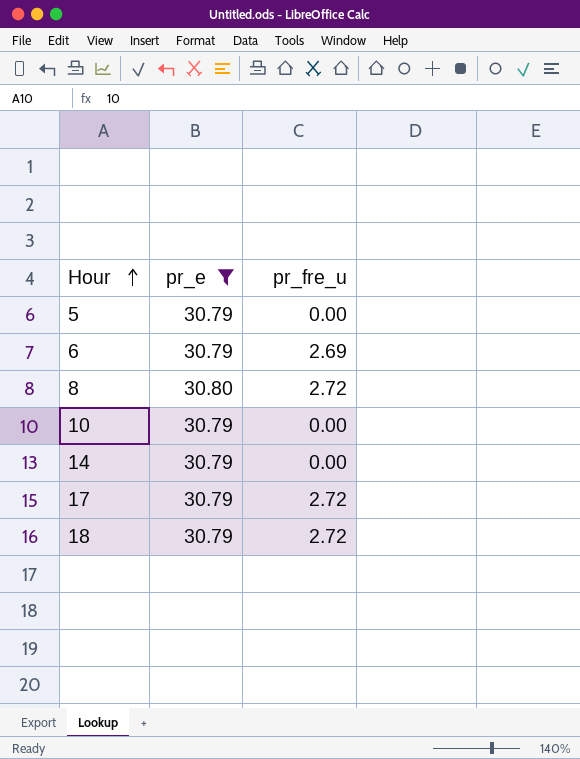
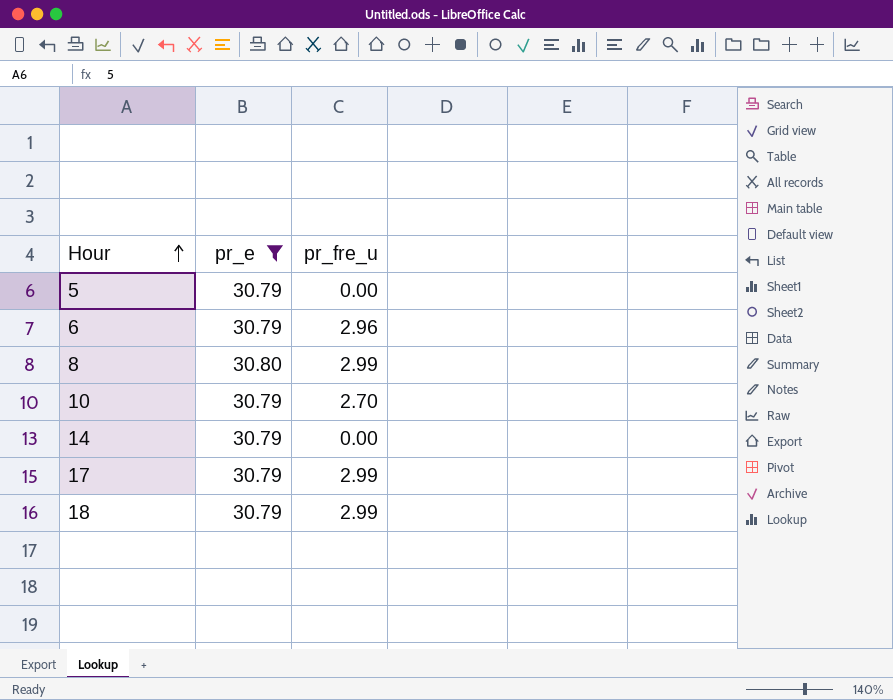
6 | pr_fre_u: 2.69 -> 2.96
8 | pr_fre_u: 2.72 -> 2.99
10 | pr_fre_u: 0.00 -> 2.70
17 | pr_fre_u: 2.72 -> 2.99
18 | pr_fre_u: 2.72 -> 2.99

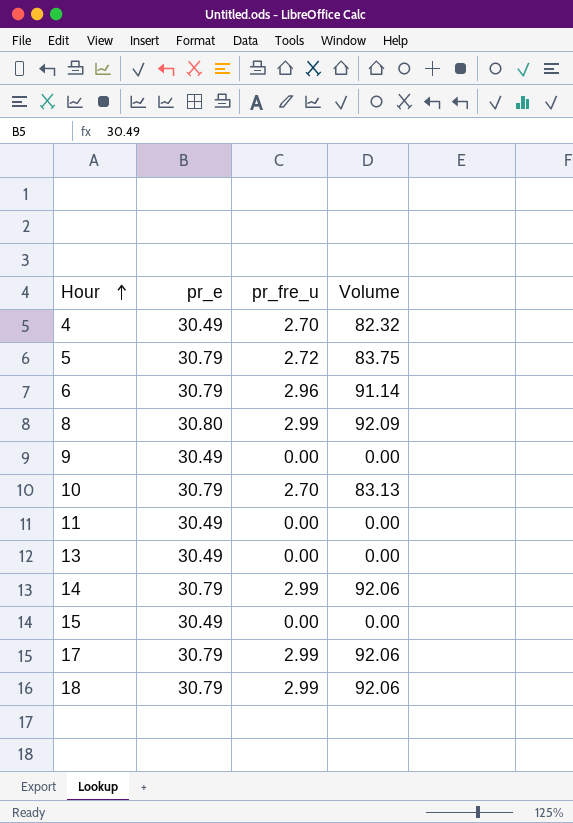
filter: pr_e != 30.49 -> none
column Volume | formula: none -> [pr_e] * [pr_fre_u]
5 | pr_fre_u: 0.00 -> 2.72
14 | pr_fre_u: 0.00 -> 2.99

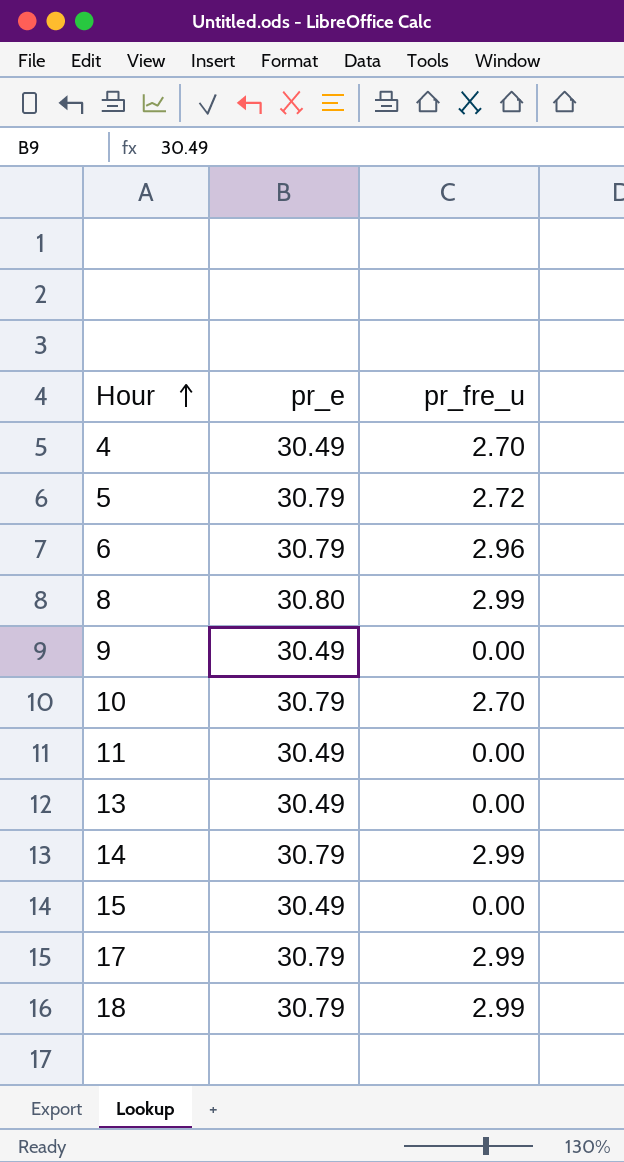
column Volume | formula: [pr_e] * [pr_fre_u] -> none

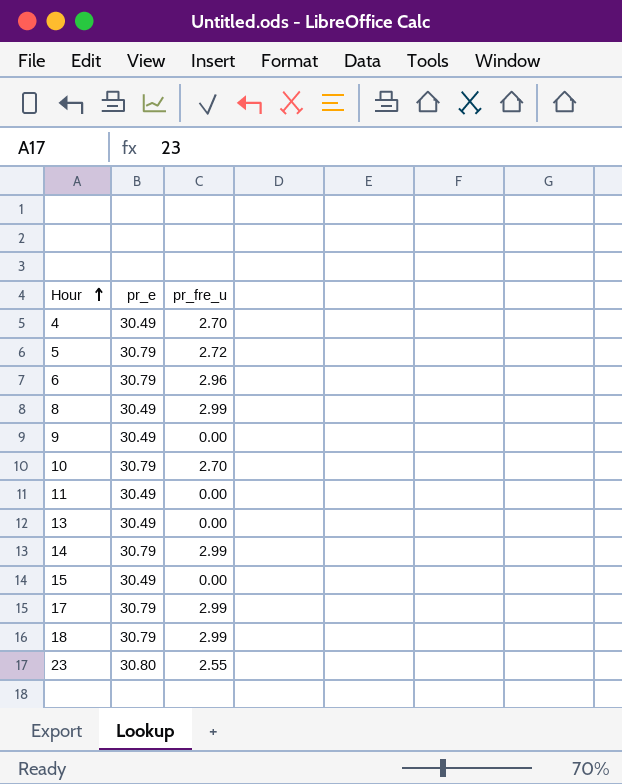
8 | pr_e: 30.80 -> 30.49
row 23: none -> 30.80 | 2.55

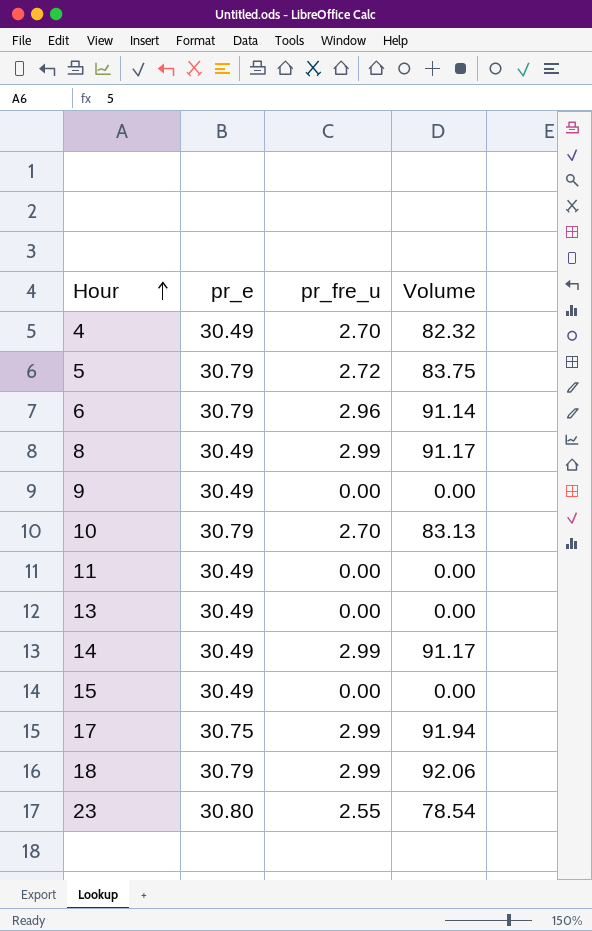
column Volume | formula: none -> [pr_e] * [pr_fre_u]
14 | pr_e: 30.79 -> 30.49
17 | pr_e: 30.79 -> 30.75

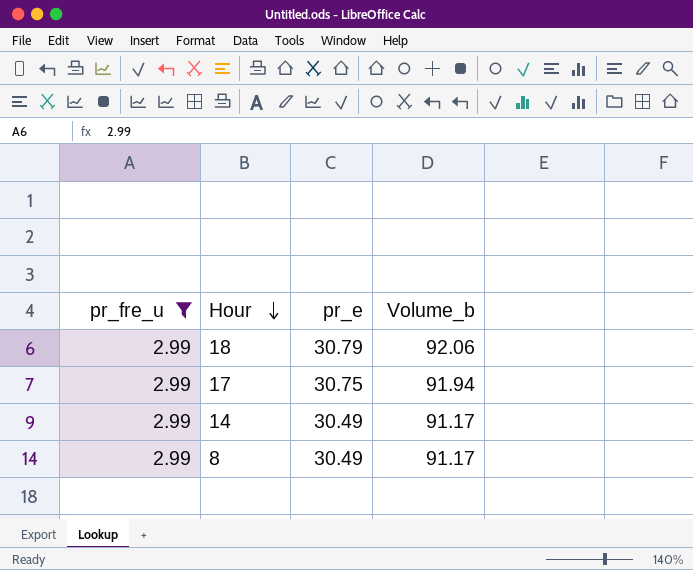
filter: none -> pr_fre_u = 2.99
row order: Hour ascending -> Hour descending
column pr_fre_u | position: 3 -> 1
column name: Volume -> Volume_b

